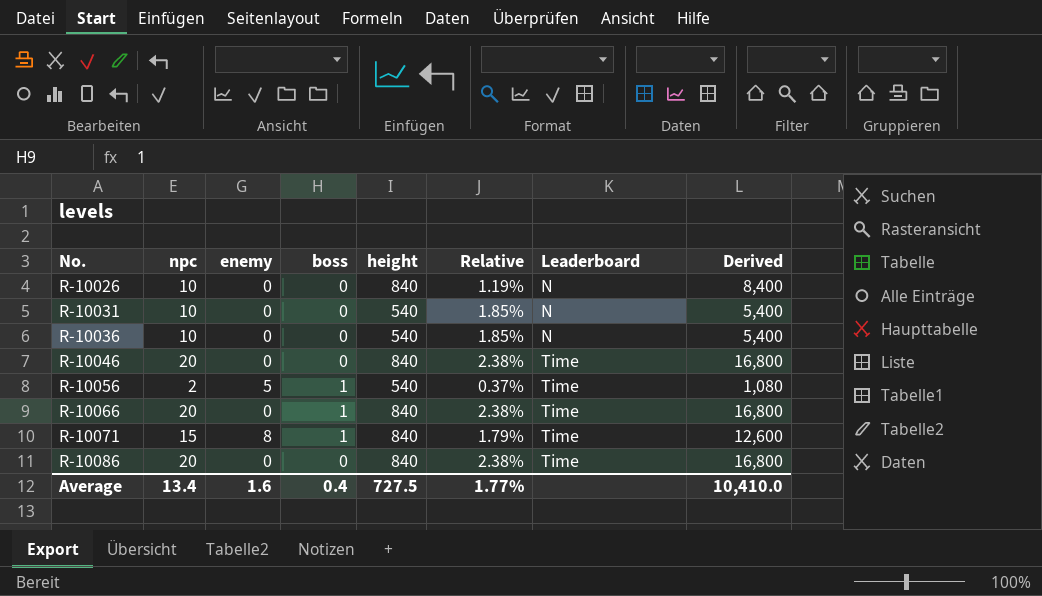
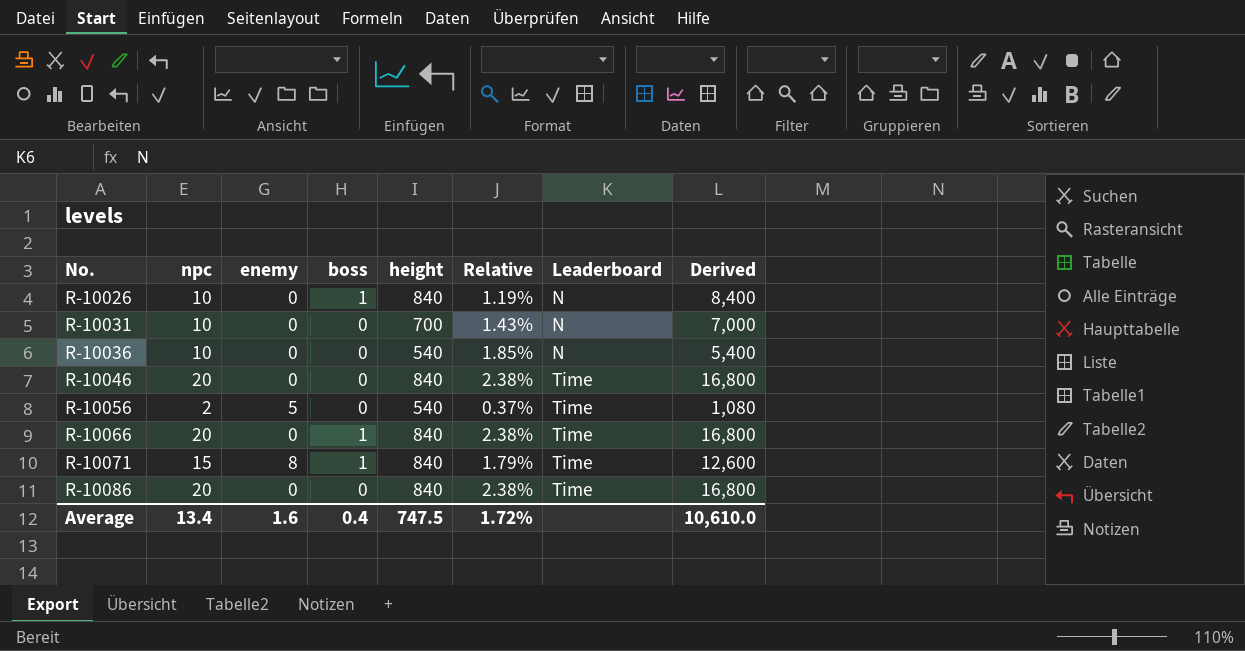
R-10026 | boss: 0 -> 1
R-10031 | height: 540 -> 700
R-10031 | Relative: 1.85% -> 1.43%
R-10031 | Derived: 5,400 -> 7,000
R-10056 | boss: 1 -> 0
Average | height: 727.5 -> 747.5
Average | Relative: 1.77% -> 1.72%
Average | Derived: 10,410.0 -> 10,610.0

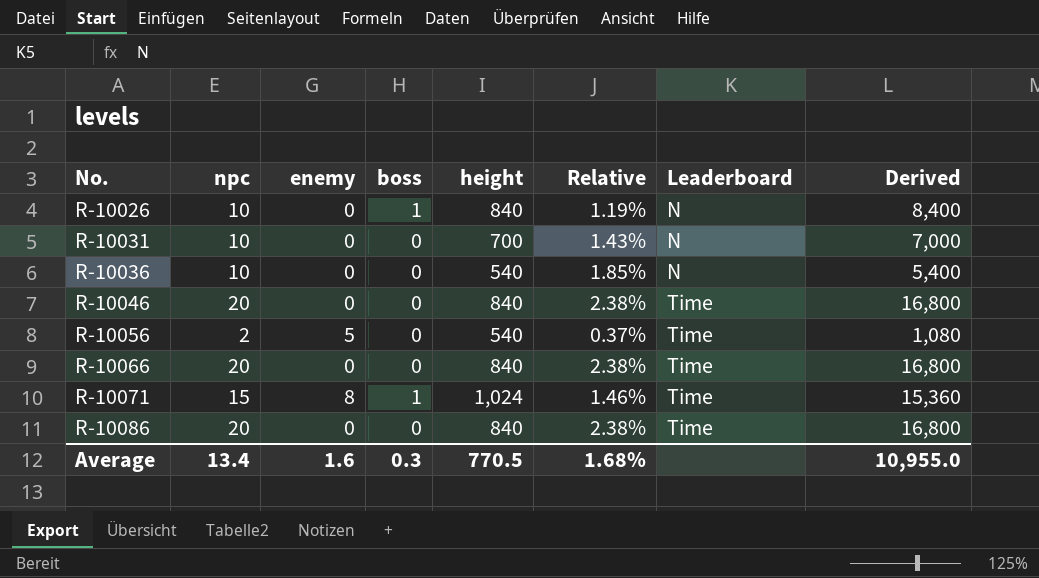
R-10066 | boss: 1 -> 0
R-10071 | height: 840 -> 1,024
R-10071 | Relative: 1.79% -> 1.46%
R-10071 | Derived: 12,600 -> 15,360
Average | boss: 0.4 -> 0.3
Average | height: 747.5 -> 770.5
Average | Relative: 1.72% -> 1.68%
Average | Derived: 10,610.0 -> 10,955.0

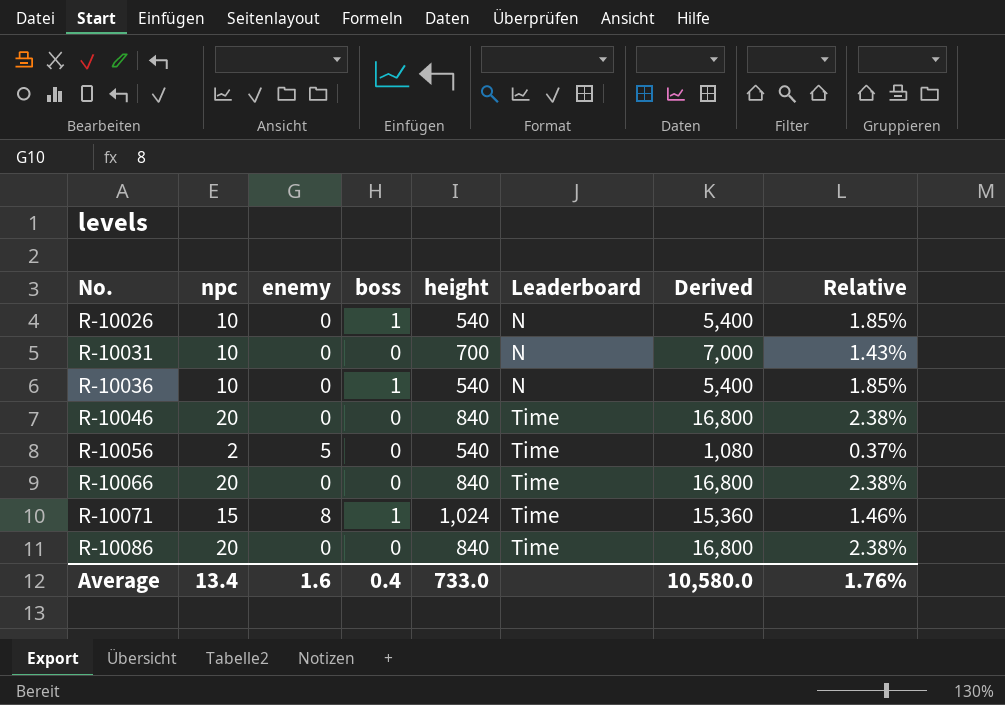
column Relative | position: 6 -> 8
R-10026 | height: 840 -> 540
R-10026 | Derived: 8,400 -> 5,400
R-10026 | Relative: 1.19% -> 1.85%
R-10036 | boss: 0 -> 1
Average | boss: 0.3 -> 0.4
Average | height: 770.5 -> 733.0
Average | Derived: 10,955.0 -> 10,580.0
Average | Relative: 1.68% -> 1.76%

